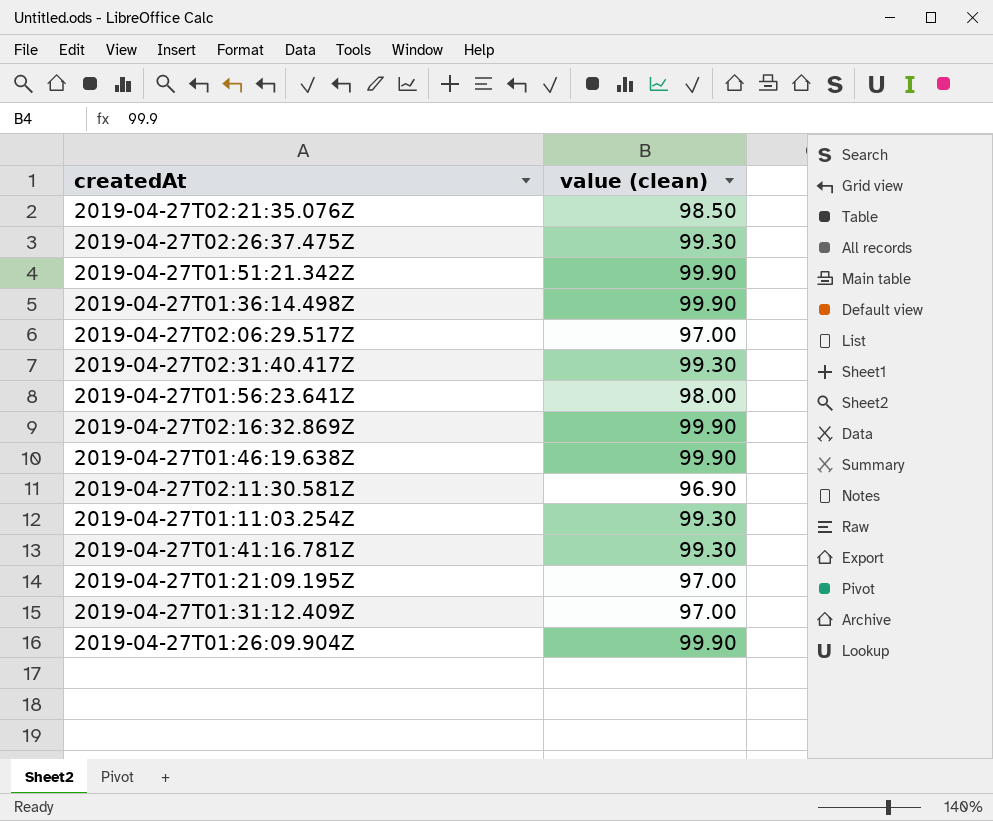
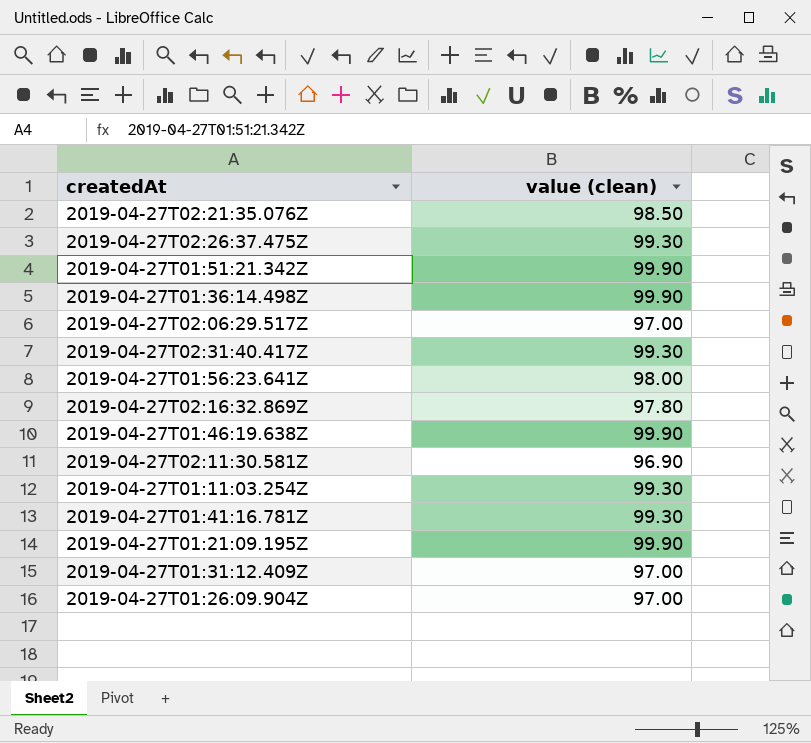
2019-04-27T02:16:32.869Z | value (clean): 99.90 -> 97.80
2019-04-27T01:21:09.195Z | value (clean): 97.00 -> 99.90
2019-04-27T01:26:09.904Z | value (clean): 99.90 -> 97.00

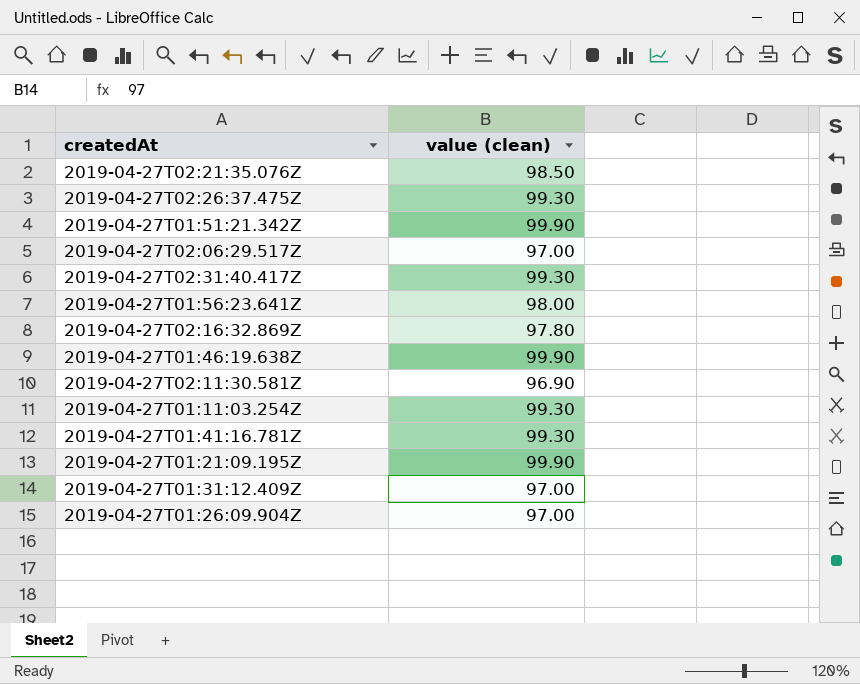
row 2019-04-27T01:36:14.498Z: 99.90 -> none

